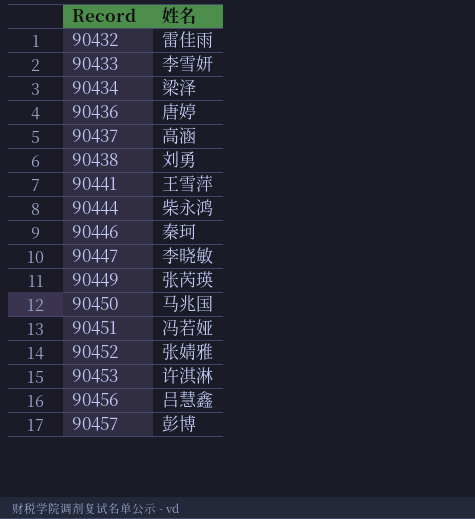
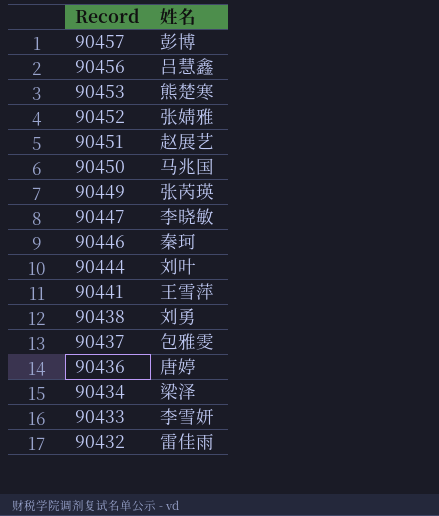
row order: Record ascending -> Record descending
90453 | 姓名: 许淇淋 -> 熊楚寒
90451 | 姓名: 冯若娅 -> 赵展艺
90444 | 姓名: 柴永鸿 -> 刘叶
90437 | 姓名: 高涵 -> 包雅雯

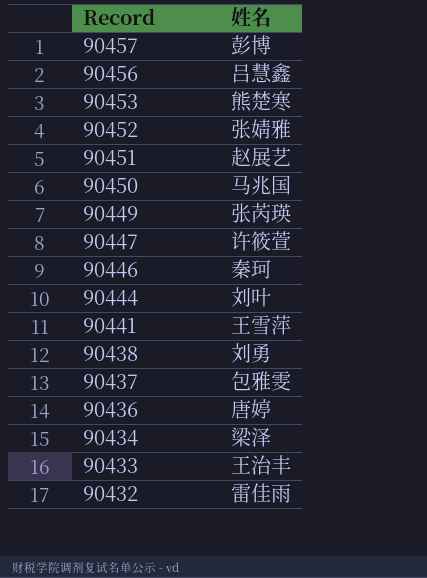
90447 | 姓名: 李晓敏 -> 许筱萱
90433 | 姓名: 李雪妍 -> 王治丰

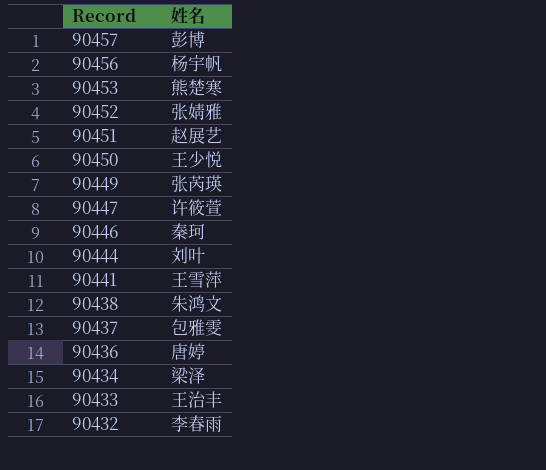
90456 | 姓名: 吕慧鑫 -> 杨宇帆
90450 | 姓名: 马兆国 -> 王少悦
90438 | 姓名: 刘勇 -> 朱鸿文
90432 | 姓名: 雷佳雨 -> 李春雨

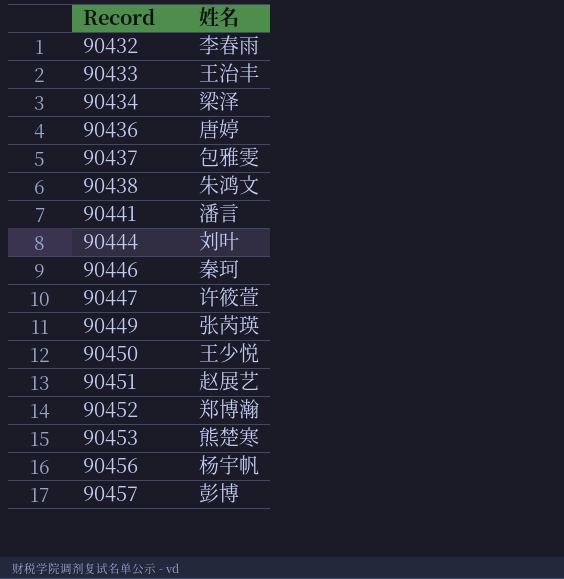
row order: Record descending -> Record ascending
90441 | 姓名: 王雪萍 -> 潘言
90452 | 姓名: 张婧雅 -> 郑博瀚

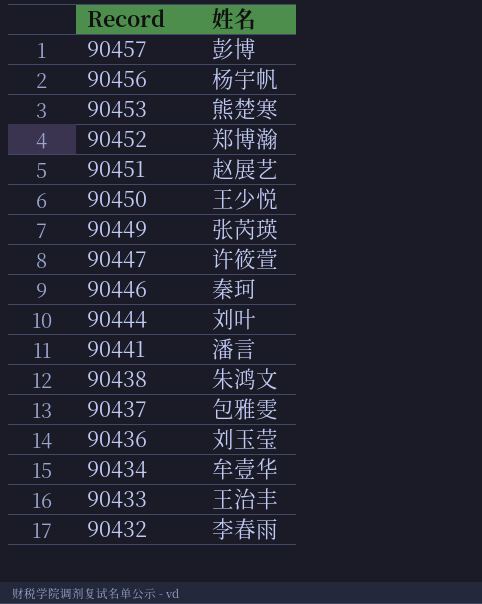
row order: Record ascending -> Record descending
90436 | 姓名: 唐婷 -> 刘玉莹
90434 | 姓名: 梁泽 -> 牟壹华

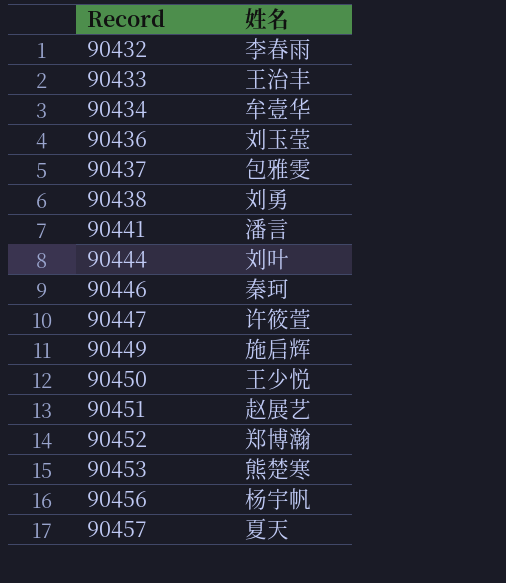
row order: Record descending -> Record ascending
90438 | 姓名: 朱鸿文 -> 刘勇
90449 | 姓名: 张芮瑛 -> 施启辉
90457 | 姓名: 彭博 -> 夏天

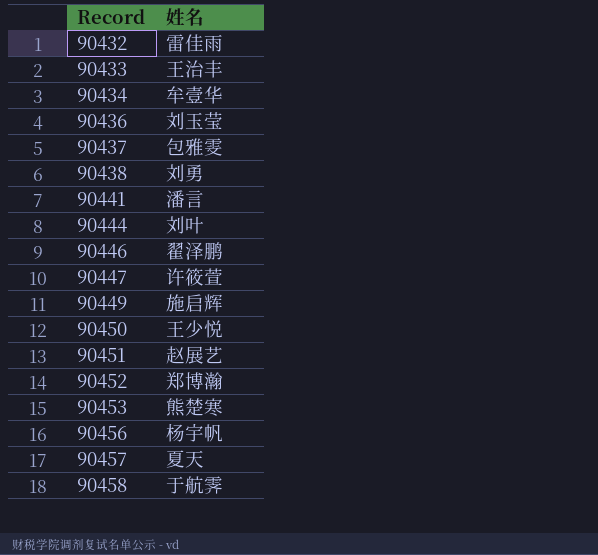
90432 | 姓名: 李春雨 -> 雷佳雨
90446 | 姓名: 秦珂 -> 翟泽鹏
row 90458: none -> 于航霁

